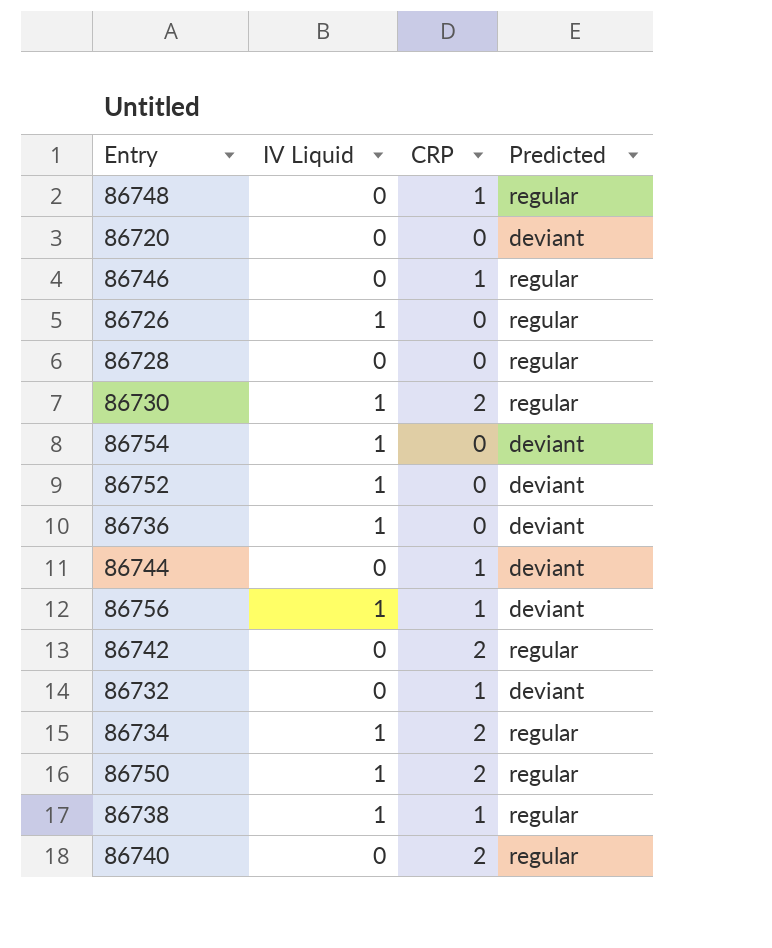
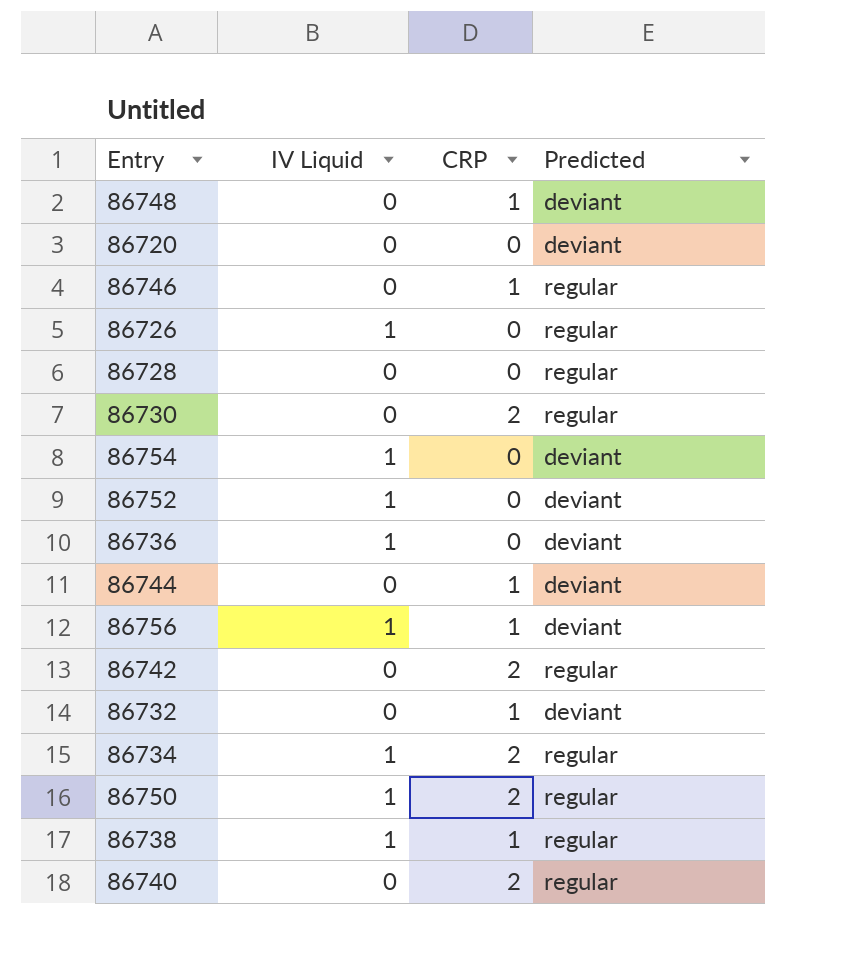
86748 | Predicted: regular -> deviant
86730 | IV Liquid: 1 -> 0

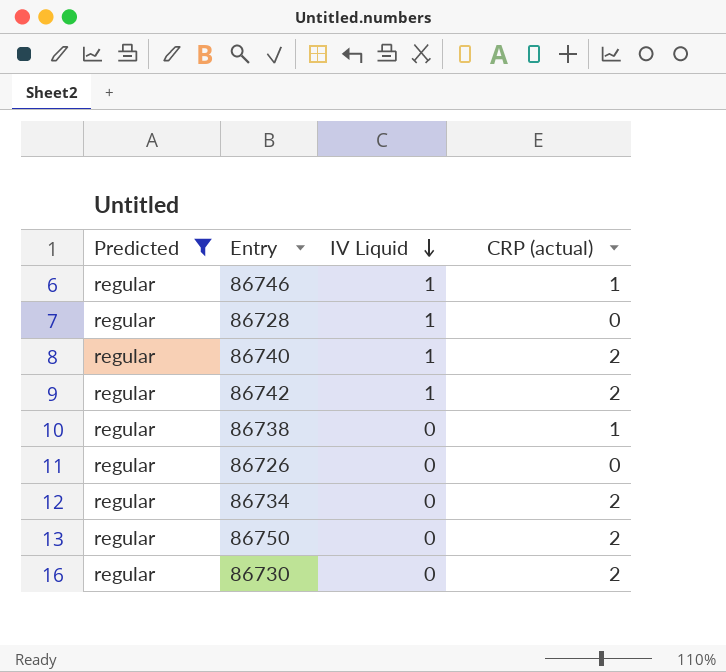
filter: none -> Predicted = regular
row order: none -> IV Liquid descending
column Predicted | position: 4 -> 1
column name: CRP -> CRP (actual)
86746 | IV Liquid: 0 -> 1
86728 | IV Liquid: 0 -> 1
86740 | IV Liquid: 0 -> 1
86742 | IV Liquid: 0 -> 1
86738 | IV Liquid: 1 -> 0
86726 | IV Liquid: 1 -> 0
86734 | IV Liquid: 1 -> 0
86750 | IV Liquid: 1 -> 0

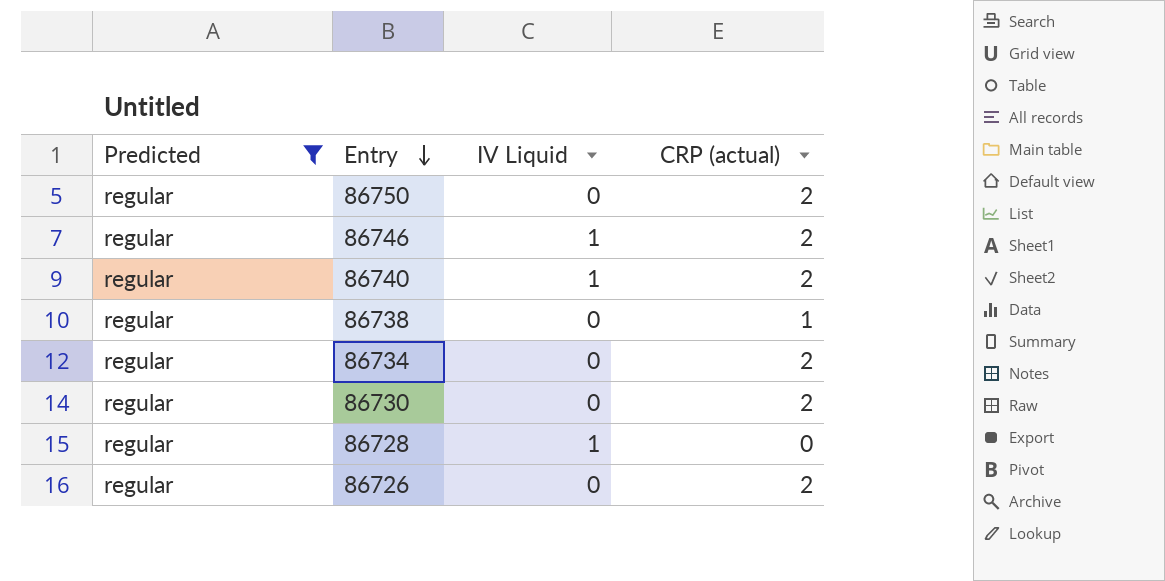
row order: IV Liquid descending -> Entry descending
row 86742: regular | 1 | 2 -> none
86746 | CRP (actual): 1 -> 2
86726 | CRP (actual): 0 -> 2

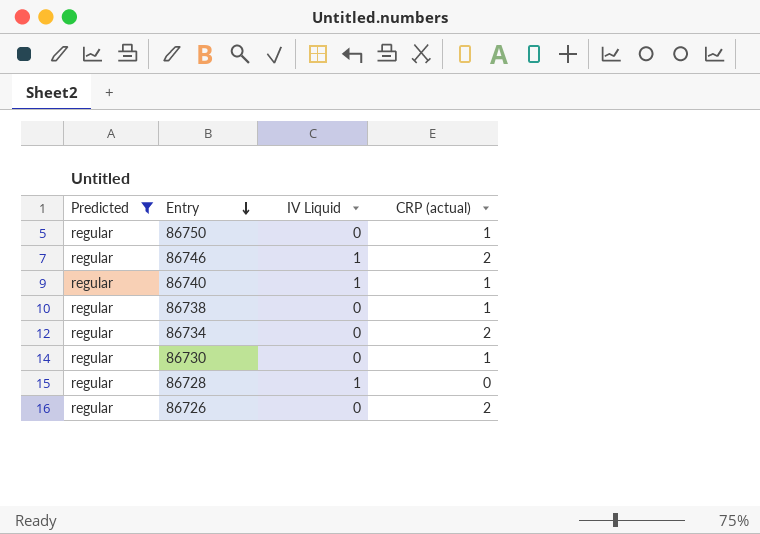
86750 | CRP (actual): 2 -> 1
86740 | CRP (actual): 2 -> 1
86730 | CRP (actual): 2 -> 1

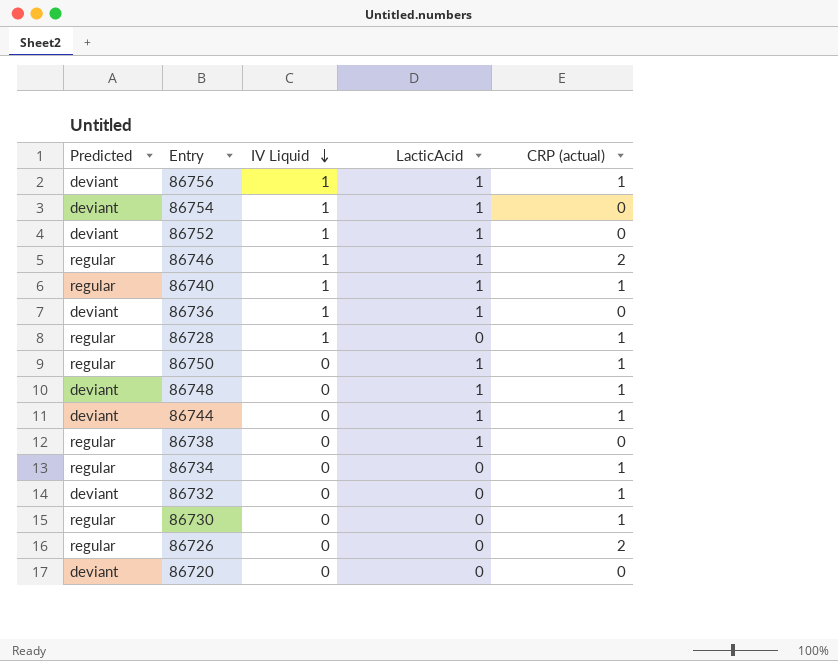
filter: Predicted = regular -> none
row order: Entry descending -> IV Liquid descending
column LacticAcid | position: none -> 4
86728 | CRP (actual): 0 -> 1
86738 | CRP (actual): 1 -> 0
86734 | CRP (actual): 2 -> 1

